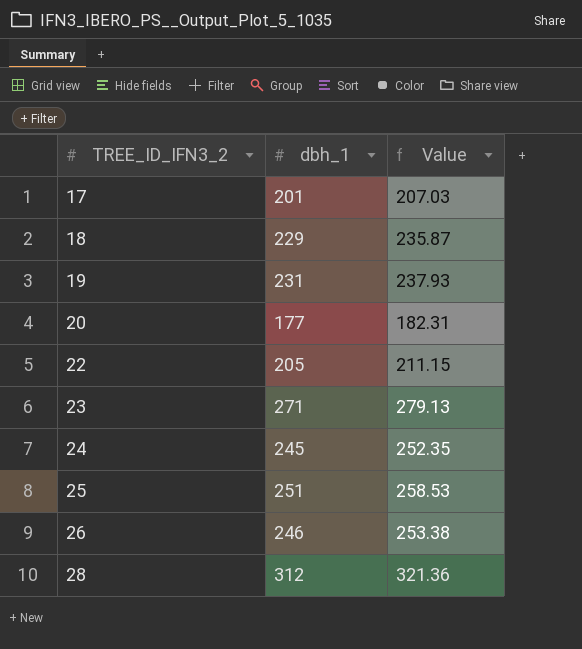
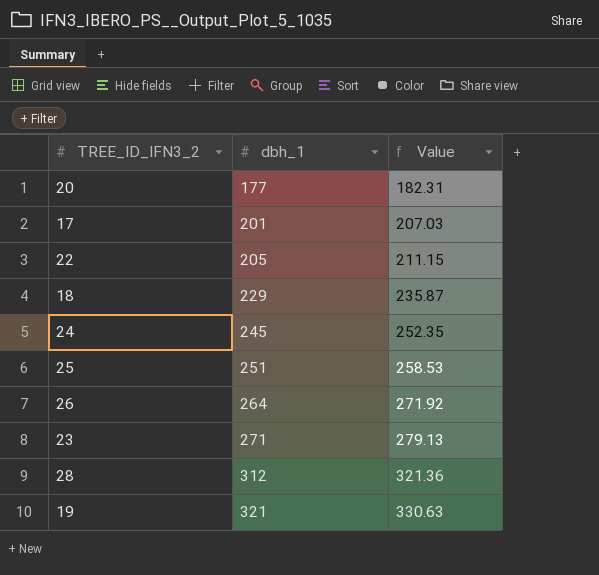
row order: TREE_ID_IFN3_2 ascending -> dbh_1 ascending
26 | dbh_1: 246 -> 264
26 | Value: 253.38 -> 271.92
19 | dbh_1: 231 -> 321
19 | Value: 237.93 -> 330.63

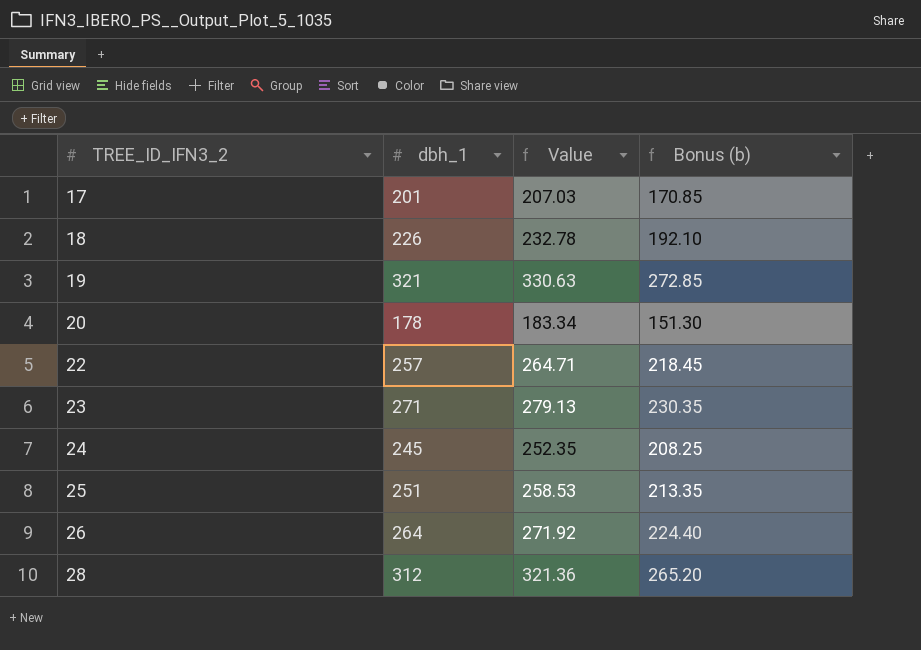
row order: dbh_1 ascending -> TREE_ID_IFN3_2 ascending
column Bonus (b) | formula: none -> [dbh_1] * 0.85
18 | dbh_1: 229 -> 226
18 | Value: 235.87 -> 232.78
20 | dbh_1: 177 -> 178
20 | Value: 182.31 -> 183.34
22 | dbh_1: 205 -> 257
22 | Value: 211.15 -> 264.71

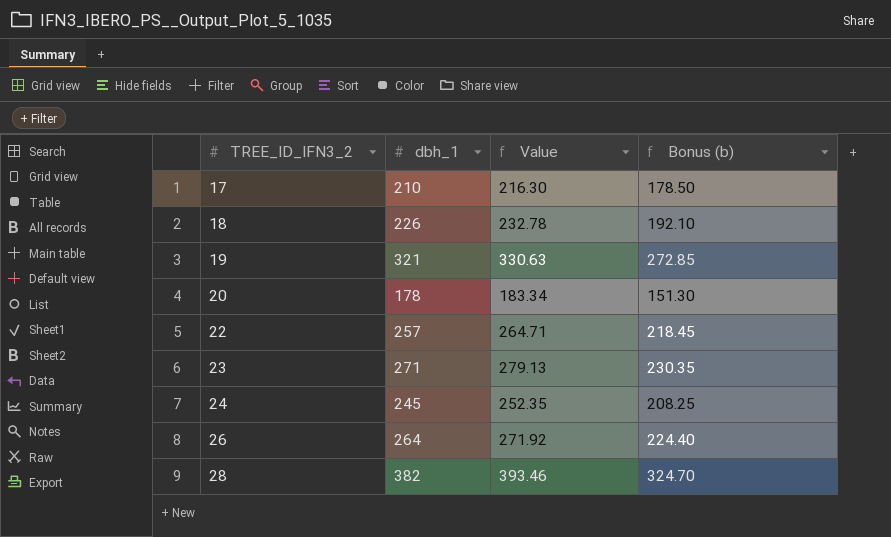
row 25: 251 | 258.53 | 213.35 -> none
17 | dbh_1: 201 -> 210
17 | Value: 207.03 -> 216.30
17 | Bonus (b): 170.85 -> 178.50
28 | dbh_1: 312 -> 382
28 | Value: 321.36 -> 393.46
28 | Bonus (b): 265.20 -> 324.70

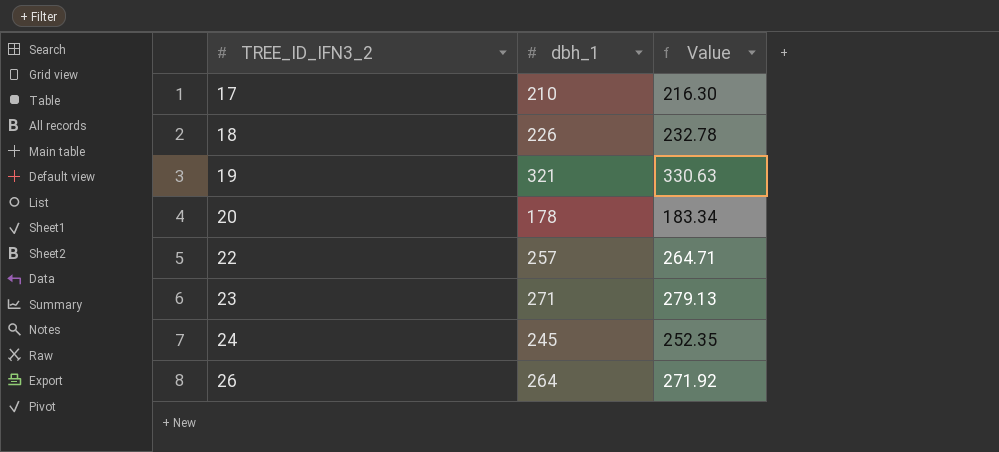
column Bonus (b) | formula: [dbh_1] * 0.85 -> none
row 28: 382 | 393.46 | 324.70 -> none

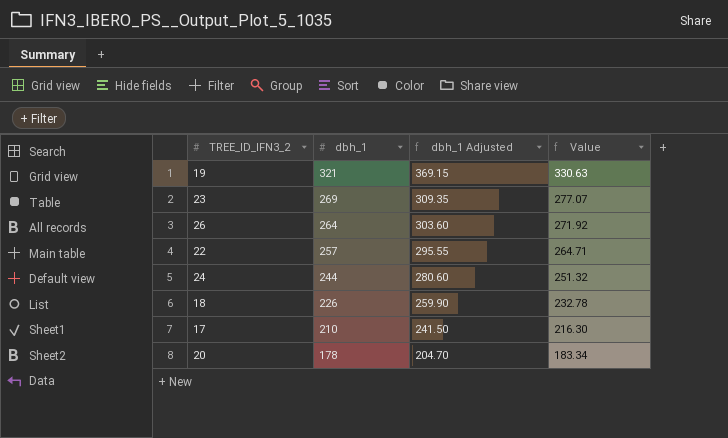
row order: TREE_ID_IFN3_2 ascending -> dbh_1 descending
column dbh_1 Adjusted | formula: none -> [dbh_1] * 1.15
23 | dbh_1: 271 -> 269
23 | Value: 279.13 -> 277.07
24 | dbh_1: 245 -> 244
24 | Value: 252.35 -> 251.32

